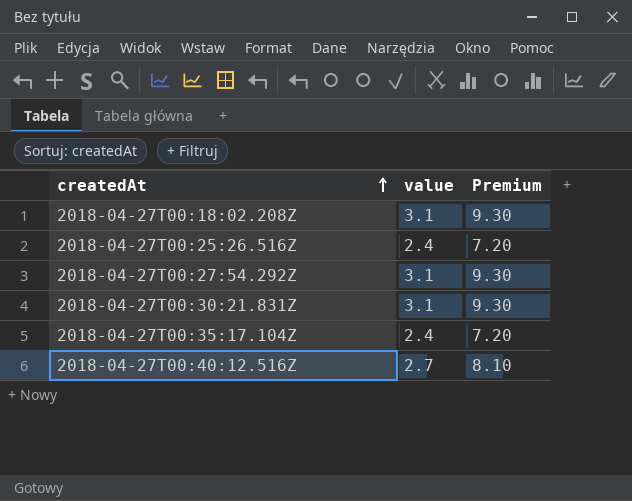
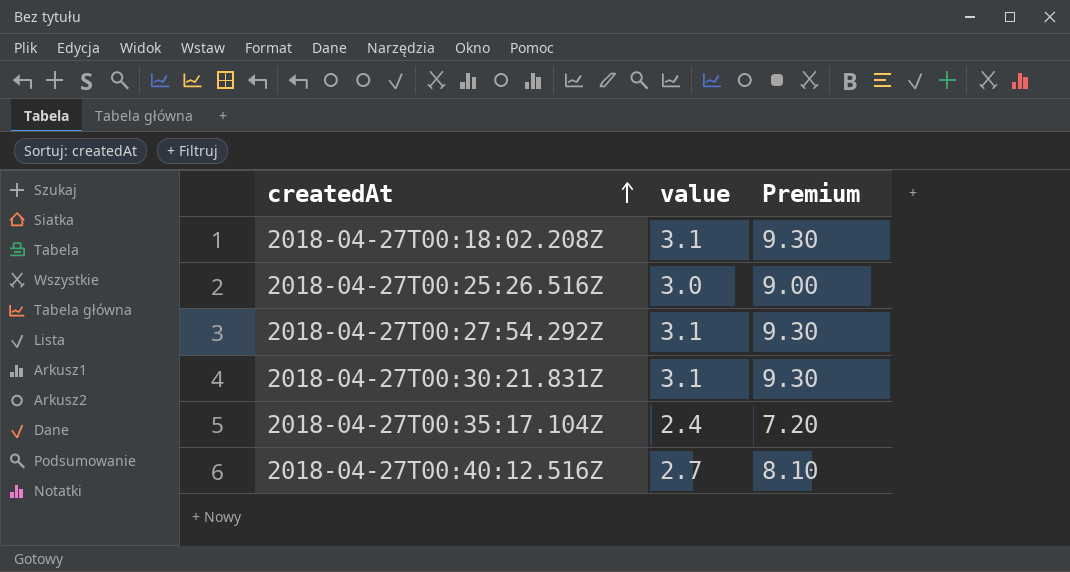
2018-04-27T00:25:26.516Z | value: 2.4 -> 3.0
2018-04-27T00:25:26.516Z | Premium: 7.20 -> 9.00

